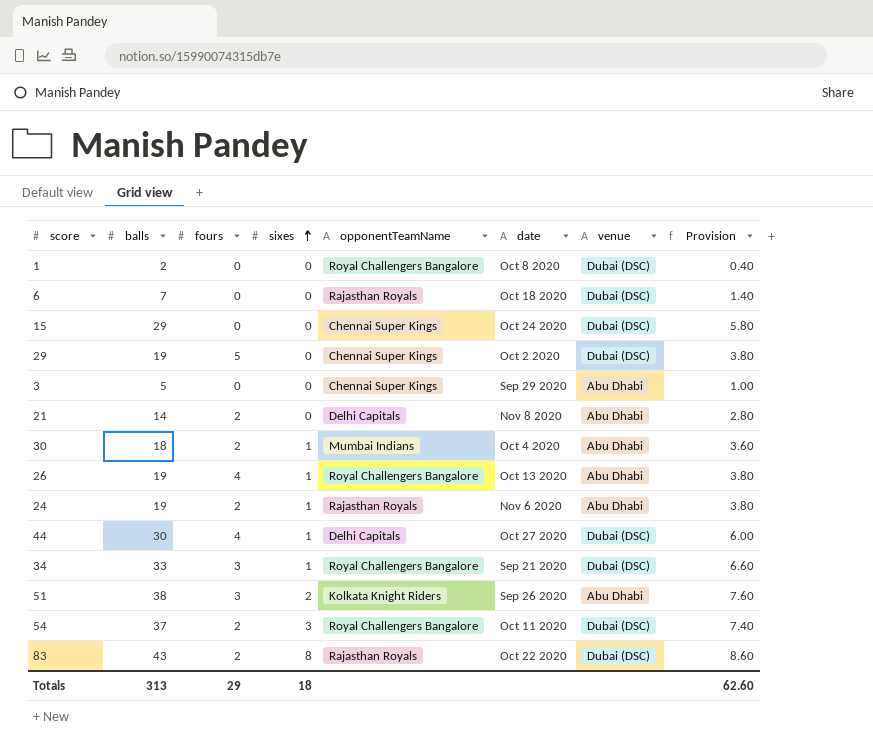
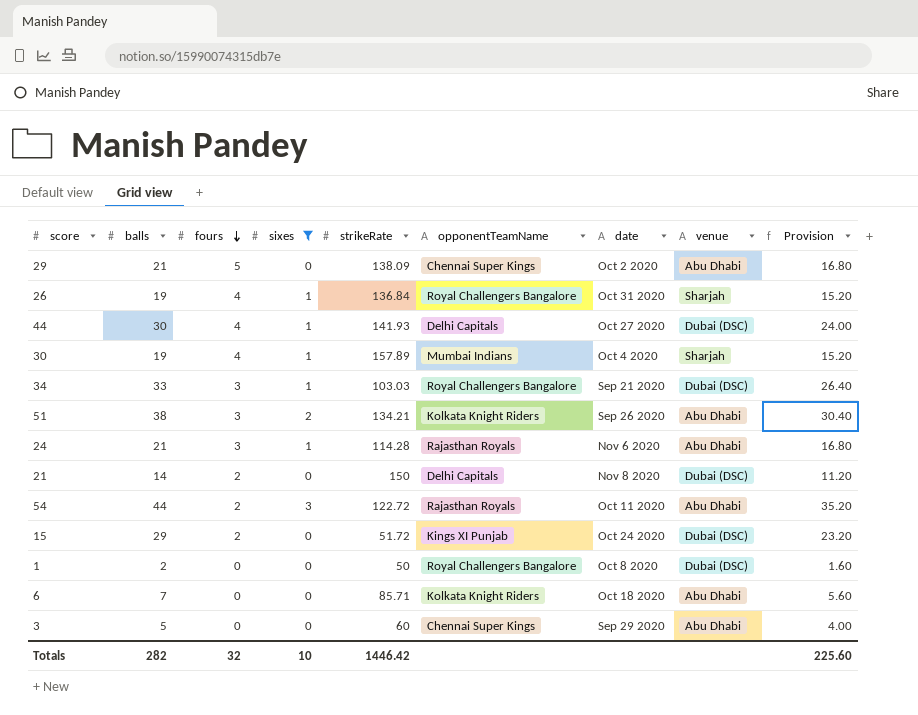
filter: none -> sixes != 8
row order: sixes ascending -> fours descending
column strikeRate | position: none -> 5
column Provision | formula: [balls] * 0.2 -> [balls] * 0.8
29 | balls: 19 -> 21
29 | venue: Dubai (DSC) -> Abu Dhabi
26 | date: Oct 13 2020 -> Oct 31 2020
26 | venue: Abu Dhabi -> Sharjah
30 | balls: 18 -> 19
30 | fours: 2 -> 4
30 | venue: Abu Dhabi -> Sharjah
24 | balls: 19 -> 21
24 | fours: 2 -> 3
21 | venue: Abu Dhabi -> Dubai (DSC)
54 | balls: 37 -> 44
54 | opponentTeamName: Royal Challengers Bangalore -> Rajasthan Royals
54 | venue: Dubai (DSC) -> Abu Dhabi
15 | fours: 0 -> 2
15 | opponentTeamName: Chennai Super Kings -> Kings XI Punjab
6 | opponentTeamName: Rajasthan Royals -> Kolkata Knight Riders
6 | venue: Dubai (DSC) -> Abu Dhabi
Totals | balls: 313 -> 282
Totals | fours: 29 -> 32
Totals | sixes: 18 -> 10
Totals | Provision: 62.60 -> 225.60

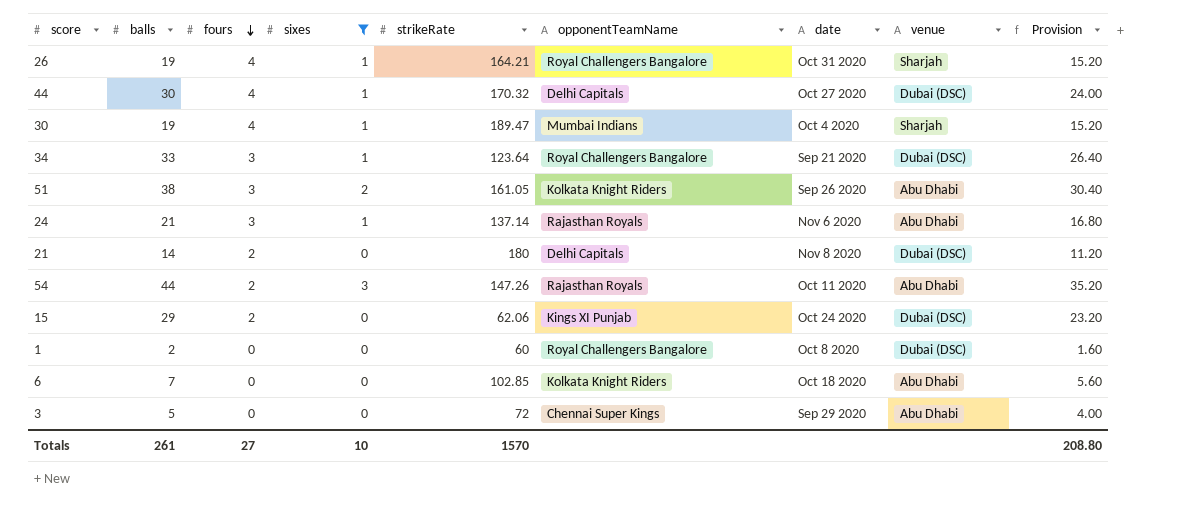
row 29: 21 | 5 | 0 | 138.09 | Chennai Super Kings | Oct 2 2020 | Abu Dhabi | 16.80 -> none
26 | strikeRate: 136.84 -> 164.21
44 | strikeRate: 141.93 -> 170.32
30 | strikeRate: 157.89 -> 189.47
34 | strikeRate: 103.03 -> 123.64
51 | strikeRate: 134.21 -> 161.05
24 | strikeRate: 114.28 -> 137.14
21 | strikeRate: 150 -> 180
54 | strikeRate: 122.72 -> 147.26
15 | strikeRate: 51.72 -> 62.06
1 | strikeRate: 50 -> 60
6 | strikeRate: 85.71 -> 102.85
3 | strikeRate: 60 -> 72
Totals | balls: 282 -> 261
Totals | fours: 32 -> 27
Totals | strikeRate: 1446.42 -> 1570
Totals | Provision: 225.60 -> 208.80

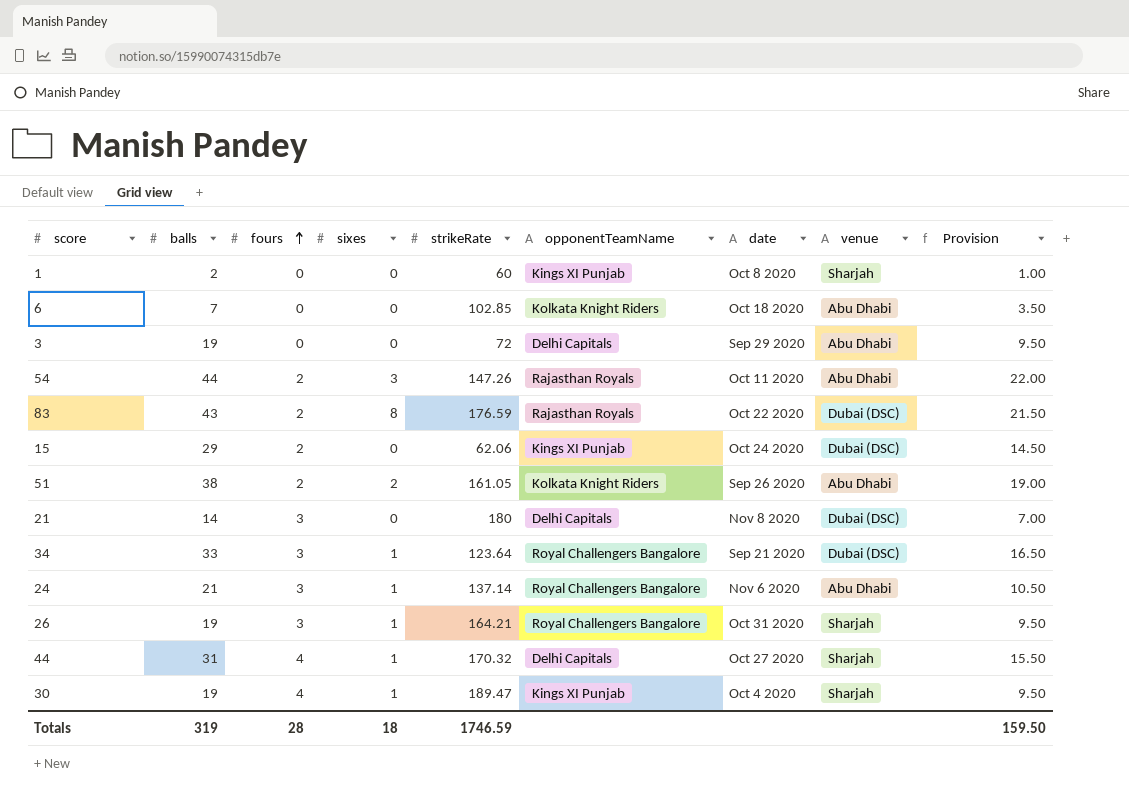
filter: sixes != 8 -> none
row order: fours descending -> fours ascending
column Provision | formula: [balls] * 0.8 -> [balls] * 0.5
1 | opponentTeamName: Royal Challengers Bangalore -> Kings XI Punjab
1 | venue: Dubai (DSC) -> Sharjah
3 | balls: 5 -> 19
3 | opponentTeamName: Chennai Super Kings -> Delhi Capitals
51 | fours: 3 -> 2
21 | fours: 2 -> 3
24 | opponentTeamName: Rajasthan Royals -> Royal Challengers Bangalore
26 | fours: 4 -> 3
44 | balls: 30 -> 31
44 | venue: Dubai (DSC) -> Sharjah
30 | opponentTeamName: Mumbai Indians -> Kings XI Punjab
Totals | balls: 261 -> 319
Totals | fours: 27 -> 28
Totals | sixes: 10 -> 18
Totals | strikeRate: 1570 -> 1746.59
Totals | Provision: 208.80 -> 159.50

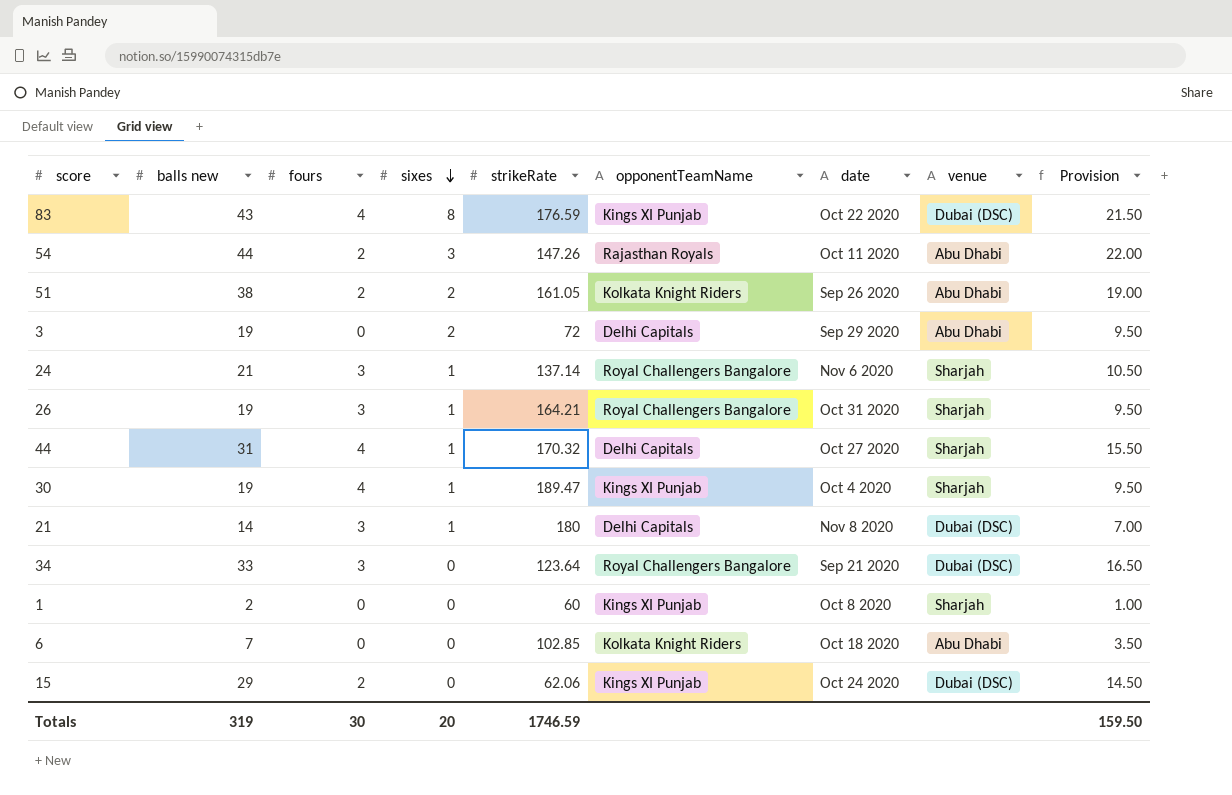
row order: fours ascending -> sixes descending
column name: balls -> balls new
83 | fours: 2 -> 4
83 | opponentTeamName: Rajasthan Royals -> Kings XI Punjab
3 | sixes: 0 -> 2
24 | venue: Abu Dhabi -> Sharjah
21 | sixes: 0 -> 1
34 | sixes: 1 -> 0
Totals | fours: 28 -> 30
Totals | sixes: 18 -> 20

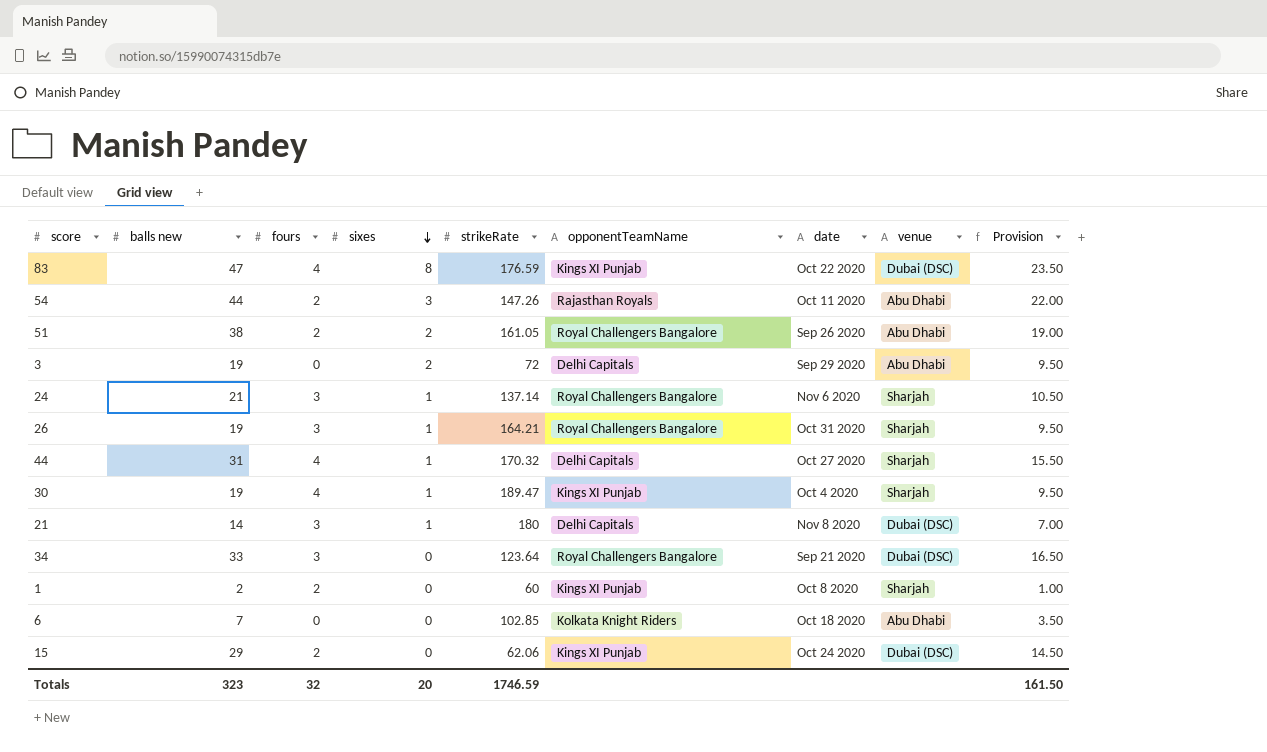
83 | balls new: 43 -> 47
83 | Provision: 21.50 -> 23.50
51 | opponentTeamName: Kolkata Knight Riders -> Royal Challengers Bangalore
1 | fours: 0 -> 2
Totals | balls new: 319 -> 323
Totals | fours: 30 -> 32
Totals | Provision: 159.50 -> 161.50

